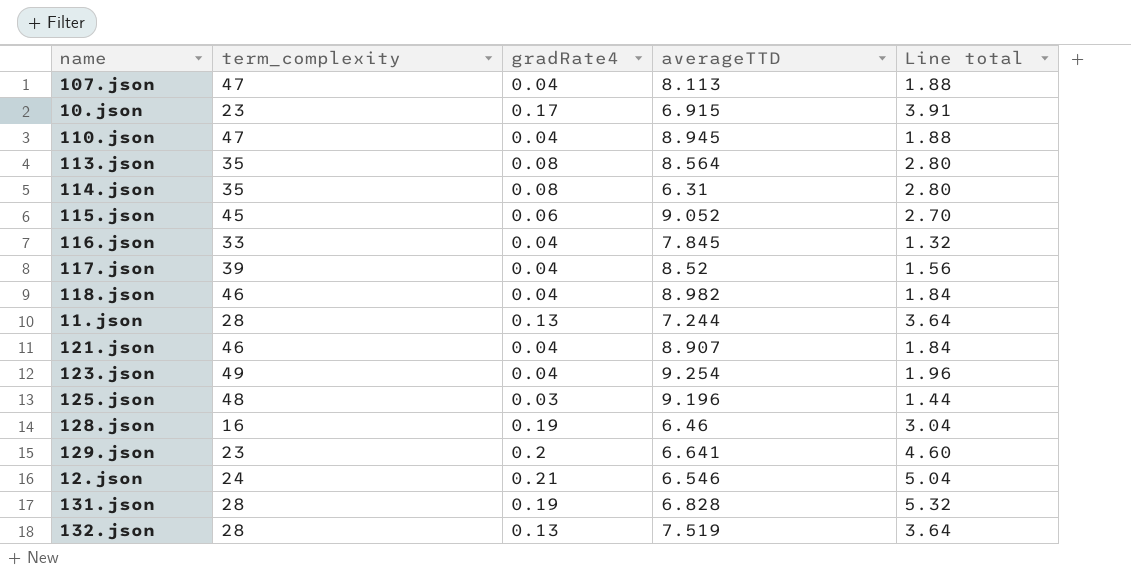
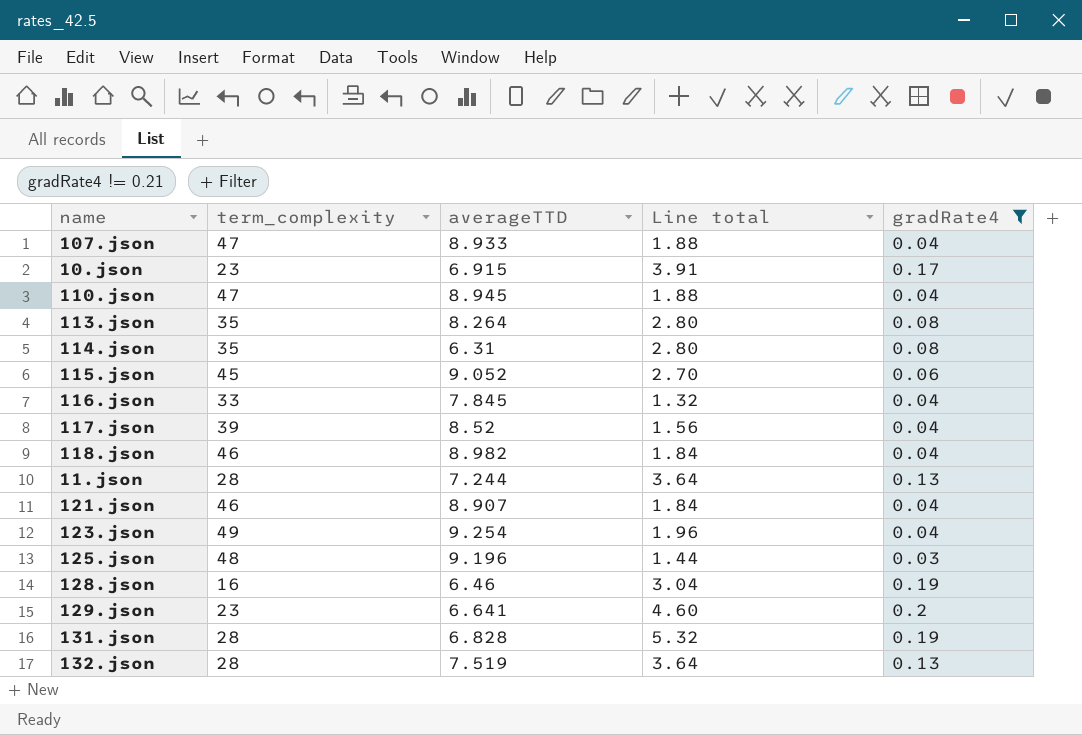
filter: none -> gradRate4 != 0.21
column gradRate4 | position: 3 -> 5
107.json | averageTTD: 8.113 -> 8.933
113.json | averageTTD: 8.564 -> 8.264

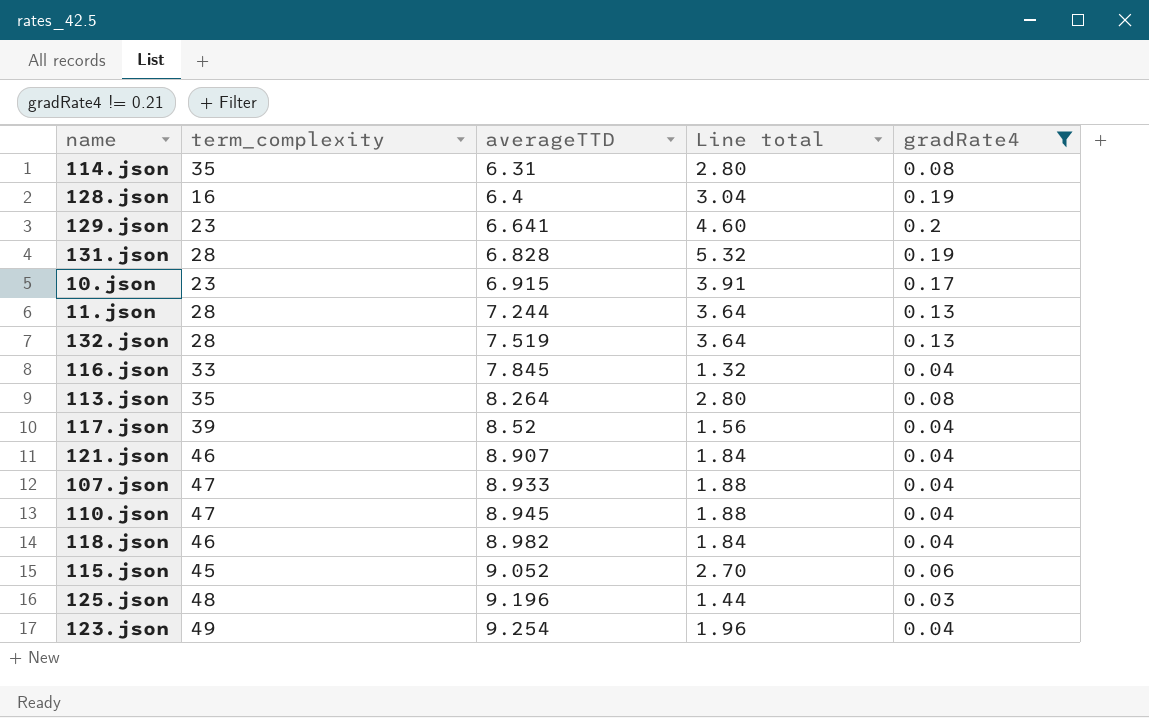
row order: none -> averageTTD ascending
128.json | averageTTD: 6.46 -> 6.4

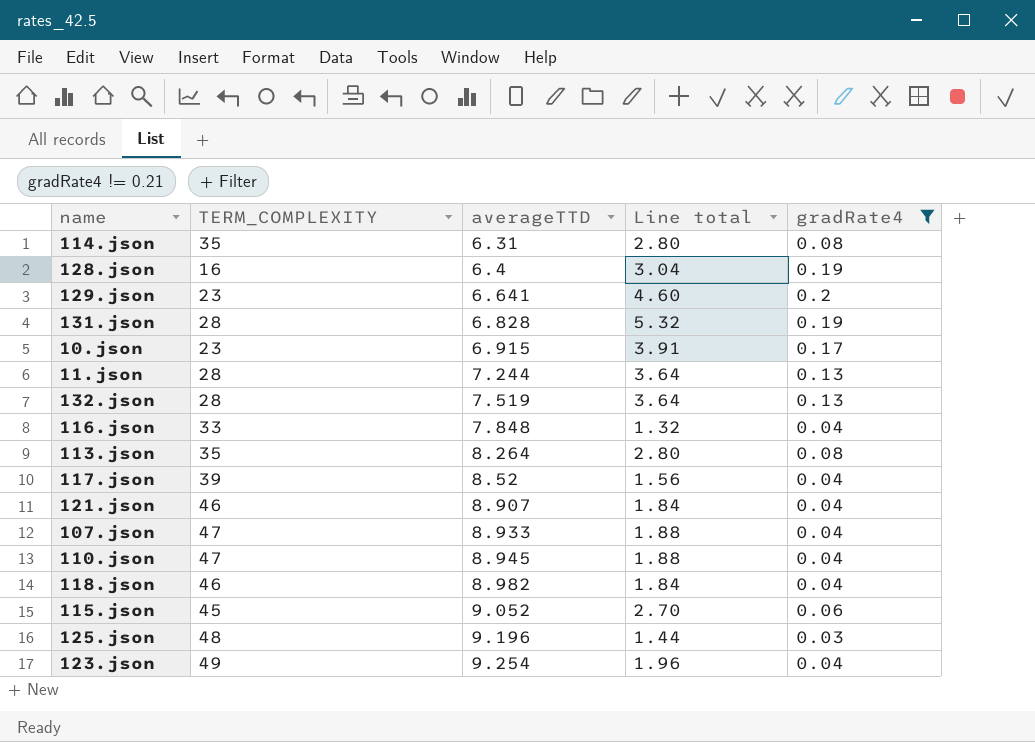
column name: term_complexity -> TERM_COMPLEXITY
116.json | averageTTD: 7.845 -> 7.848

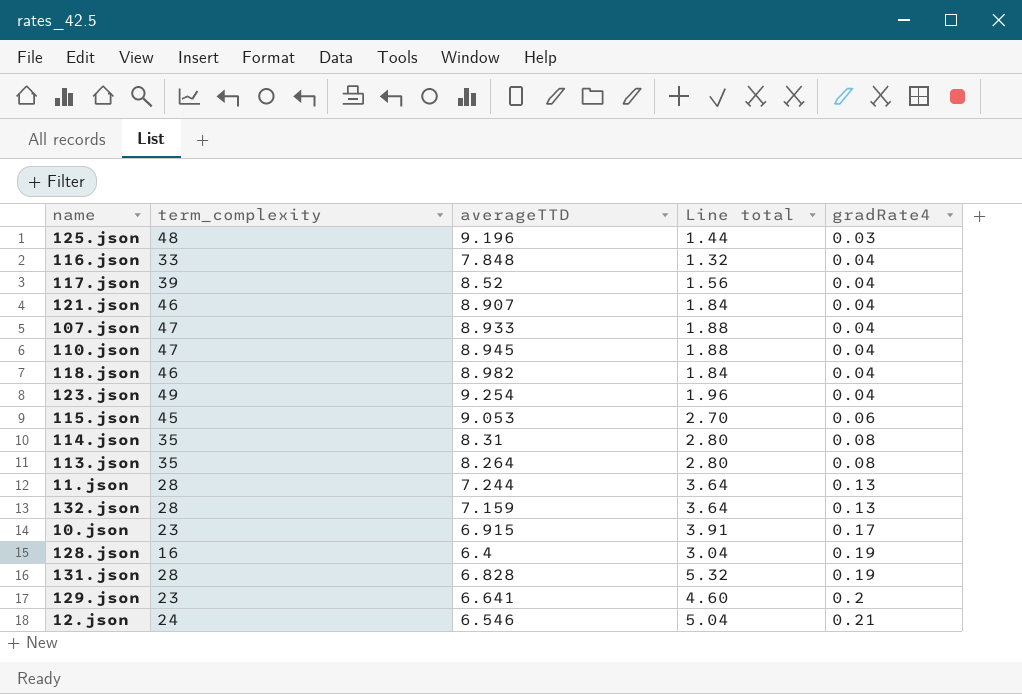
filter: gradRate4 != 0.21 -> none
row order: averageTTD ascending -> gradRate4 ascending
column name: TERM_COMPLEXITY -> term_complexity
115.json | averageTTD: 9.052 -> 9.053
114.json | averageTTD: 6.31 -> 8.31
132.json | averageTTD: 7.519 -> 7.159

